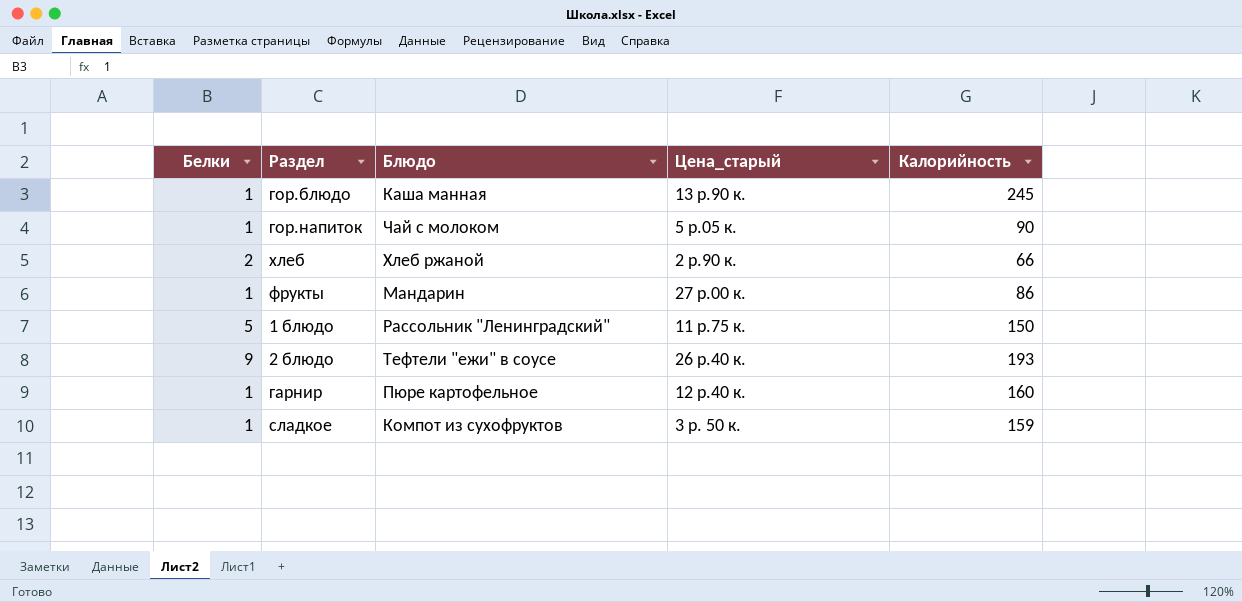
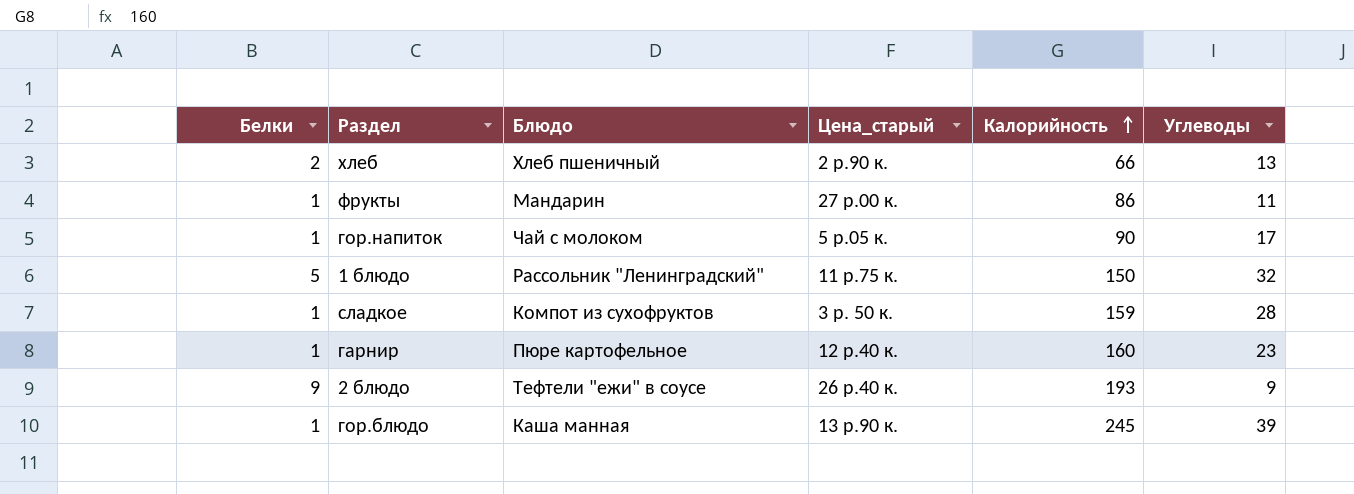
row order: none -> Калорийность ascending
column Углеводы | position: none -> 6
хлеб | Блюдо: Хлеб ржаной -> Хлеб пшеничный

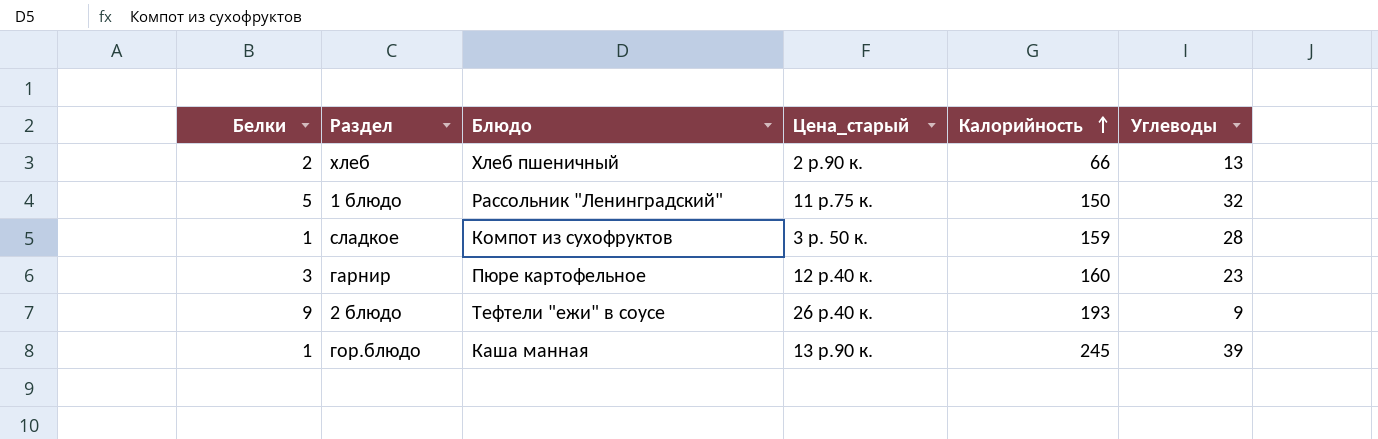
row фрукты: 1 | Мандарин | 27 р.00 к. | 86 | 11 -> none
row гор.напиток: 1 | Чай с молоком | 5 р.05 к. | 90 | 17 -> none
гарнир | Белки: 1 -> 3

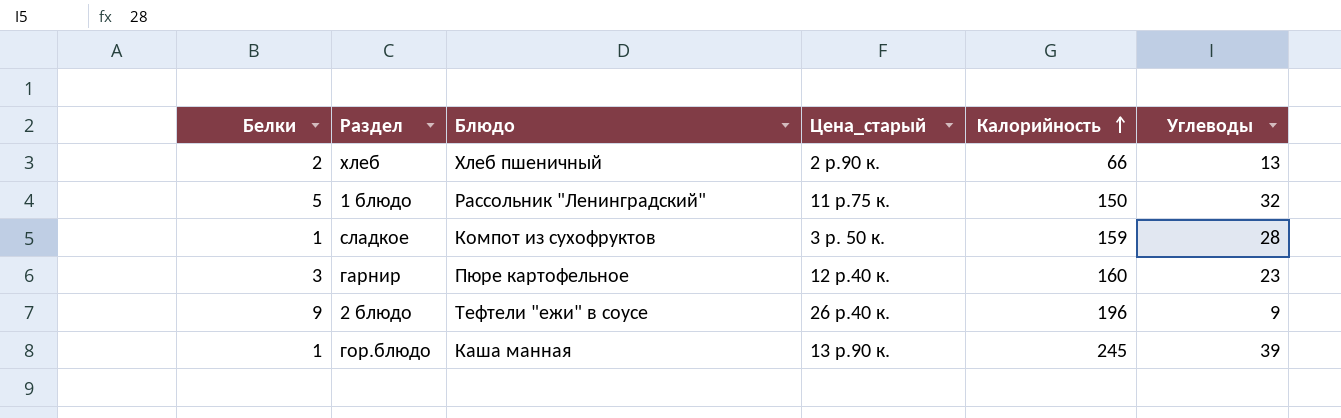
2 блюдо | Калорийность: 193 -> 196

